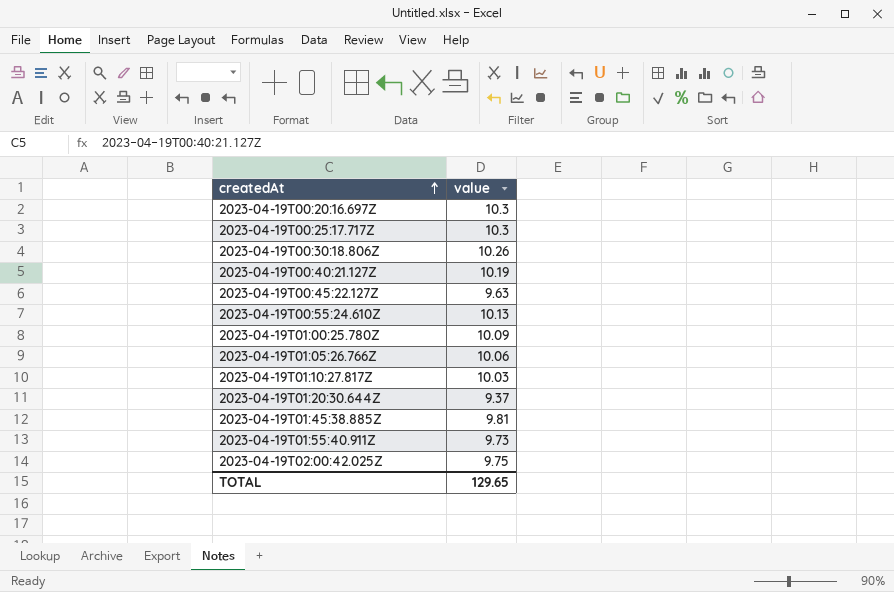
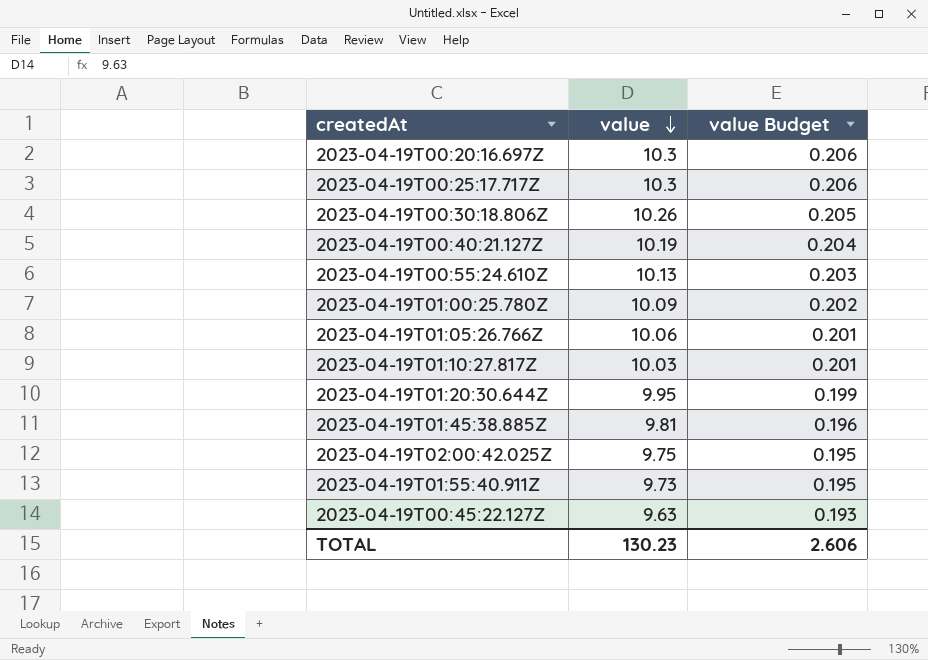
row order: createdAt ascending -> value descending
column value Budget | formula: none -> [value] * 0.02
2023-04-19T01:20:30.644Z | value: 9.37 -> 9.95
TOTAL | value: 129.65 -> 130.23

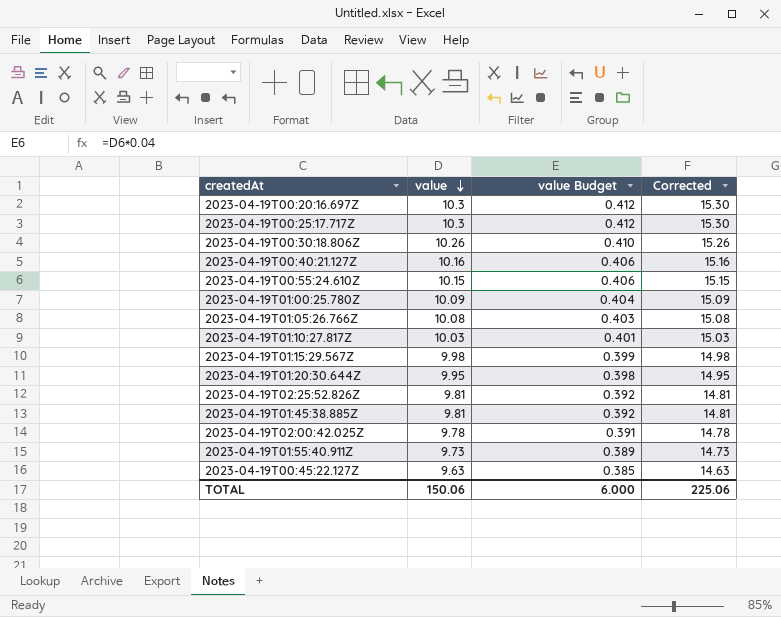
column value Budget | formula: [value] * 0.02 -> [value] * 0.04
column Corrected | formula: none -> [value] + 5
2023-04-19T00:40:21.127Z | value: 10.19 -> 10.16
2023-04-19T00:55:24.610Z | value: 10.13 -> 10.15
2023-04-19T01:05:26.766Z | value: 10.06 -> 10.08
row 2023-04-19T01:15:29.567Z: none -> 9.98 | 0.399 | 14.98
row 2023-04-19T02:25:52.826Z: none -> 9.81 | 0.392 | 14.81
2023-04-19T02:00:42.025Z | value: 9.75 -> 9.78
TOTAL | value: 130.23 -> 150.06
TOTAL | value Budget: 2.606 -> 6.000

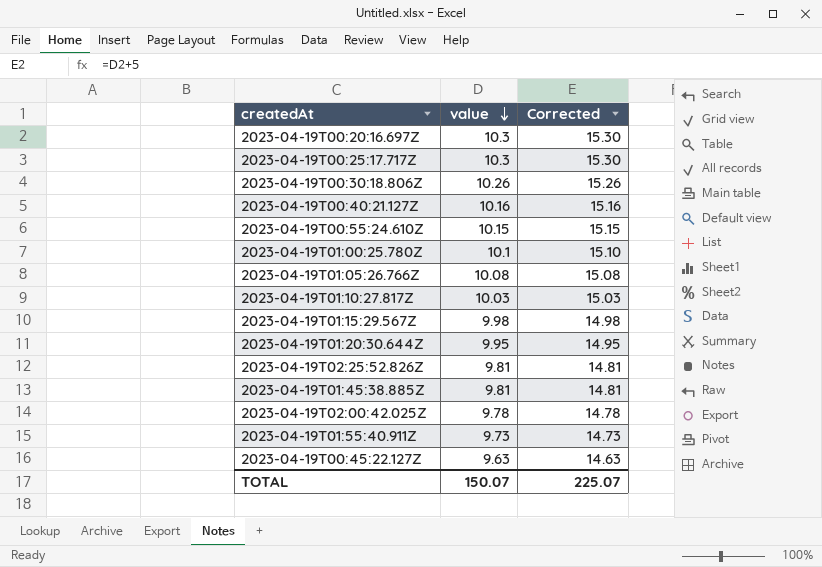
column value Budget | formula: [value] * 0.04 -> none
2023-04-19T01:00:25.780Z | value: 10.09 -> 10.1
2023-04-19T01:00:25.780Z | Corrected: 15.09 -> 15.10
TOTAL | value: 150.06 -> 150.07
TOTAL | Corrected: 225.06 -> 225.07

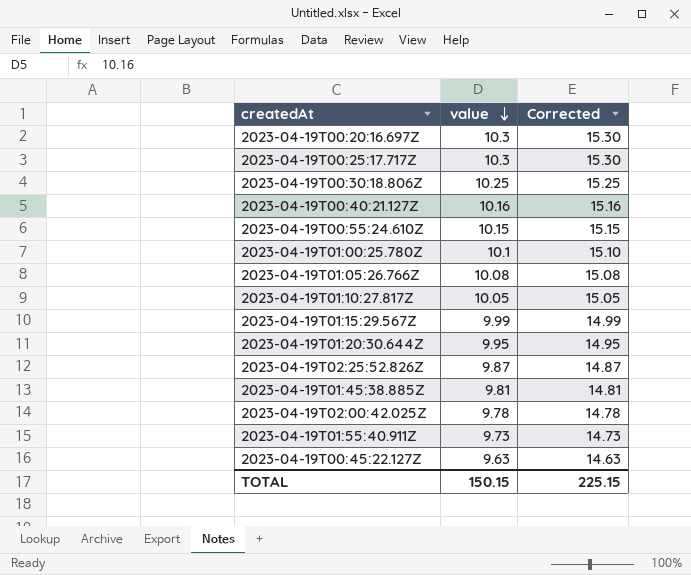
2023-04-19T00:30:18.806Z | value: 10.26 -> 10.25
2023-04-19T00:30:18.806Z | Corrected: 15.26 -> 15.25
2023-04-19T01:10:27.817Z | value: 10.03 -> 10.05
2023-04-19T01:10:27.817Z | Corrected: 15.03 -> 15.05
2023-04-19T01:15:29.567Z | value: 9.98 -> 9.99
2023-04-19T01:15:29.567Z | Corrected: 14.98 -> 14.99
2023-04-19T02:25:52.826Z | value: 9.81 -> 9.87
2023-04-19T02:25:52.826Z | Corrected: 14.81 -> 14.87
TOTAL | value: 150.07 -> 150.15
TOTAL | Corrected: 225.07 -> 225.15

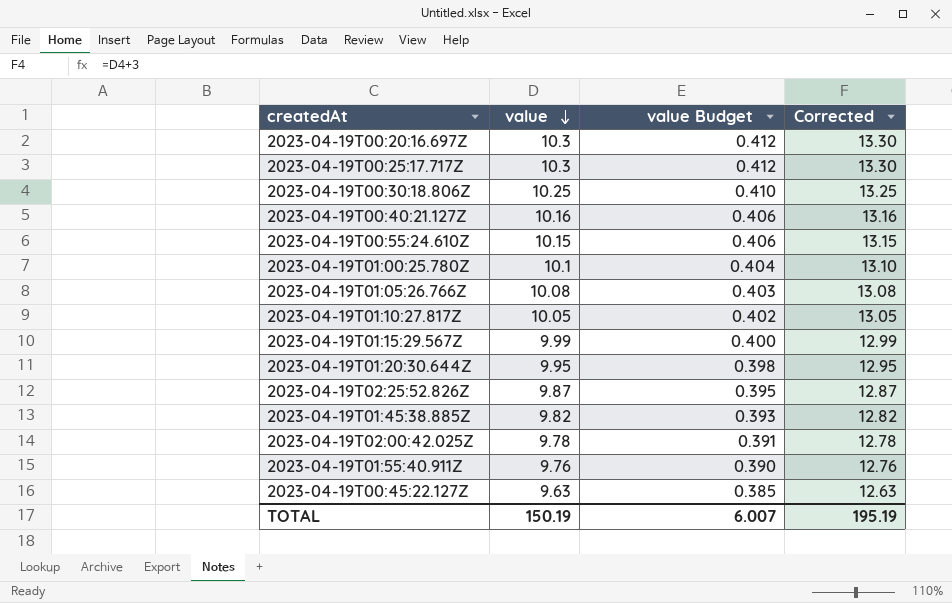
column value Budget | formula: none -> [value] * 0.04
column Corrected | formula: [value] + 5 -> [value] + 3
2023-04-19T01:45:38.885Z | value: 9.81 -> 9.82
2023-04-19T01:55:40.911Z | value: 9.73 -> 9.76
TOTAL | value: 150.15 -> 150.19
TOTAL | Corrected: 225.15 -> 195.19

